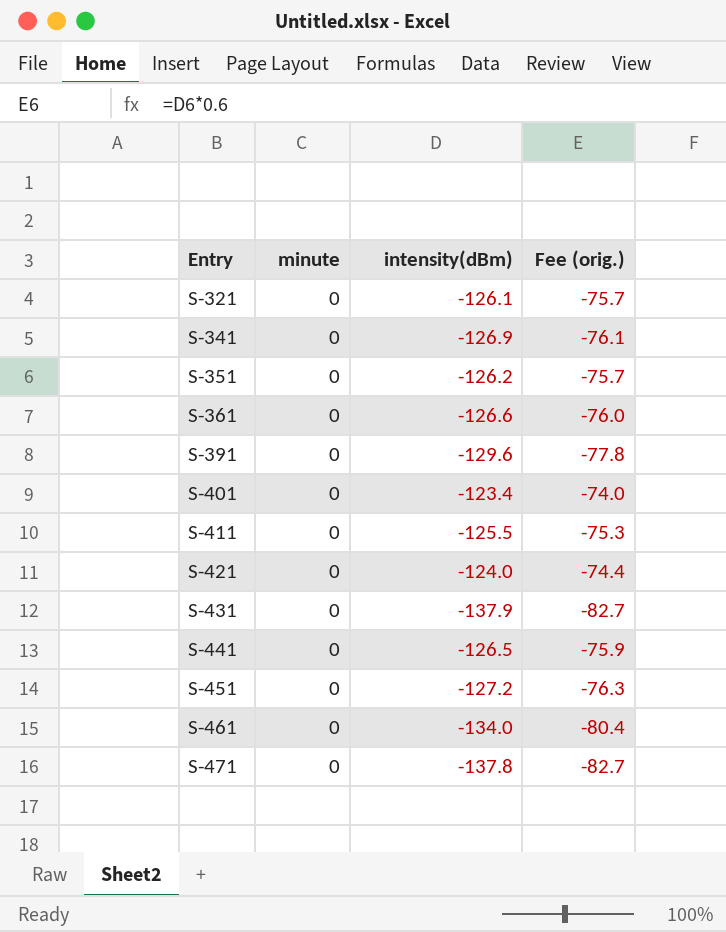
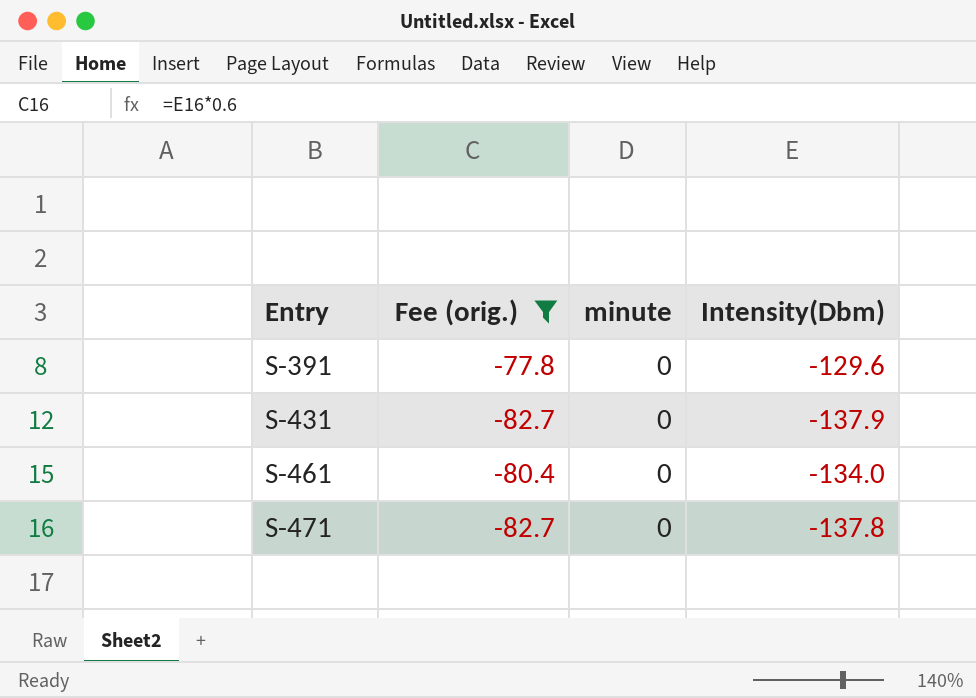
filter: none -> Fee (orig.) <= -77.8
column Fee (orig.) | position: 4 -> 2
column name: intensity(dBm) -> Intensity(Dbm)

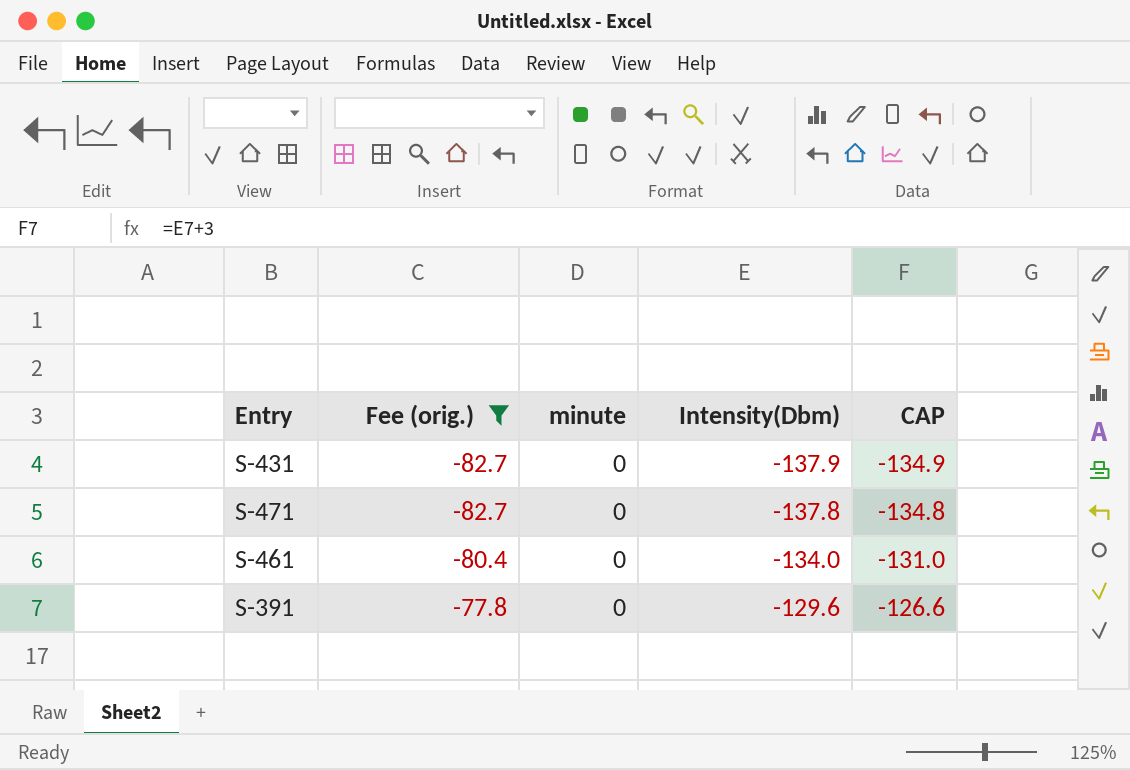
row order: Entry ascending -> Fee (orig.) ascending
column CAP | formula: none -> [Intensity(Dbm)] + 3

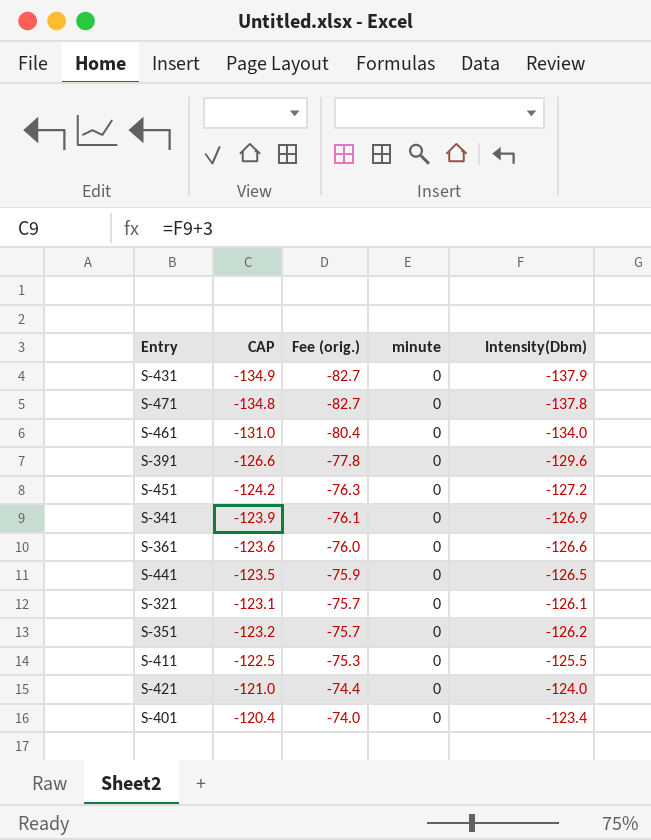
filter: Fee (orig.) <= -77.8 -> none
column CAP | position: 5 -> 2

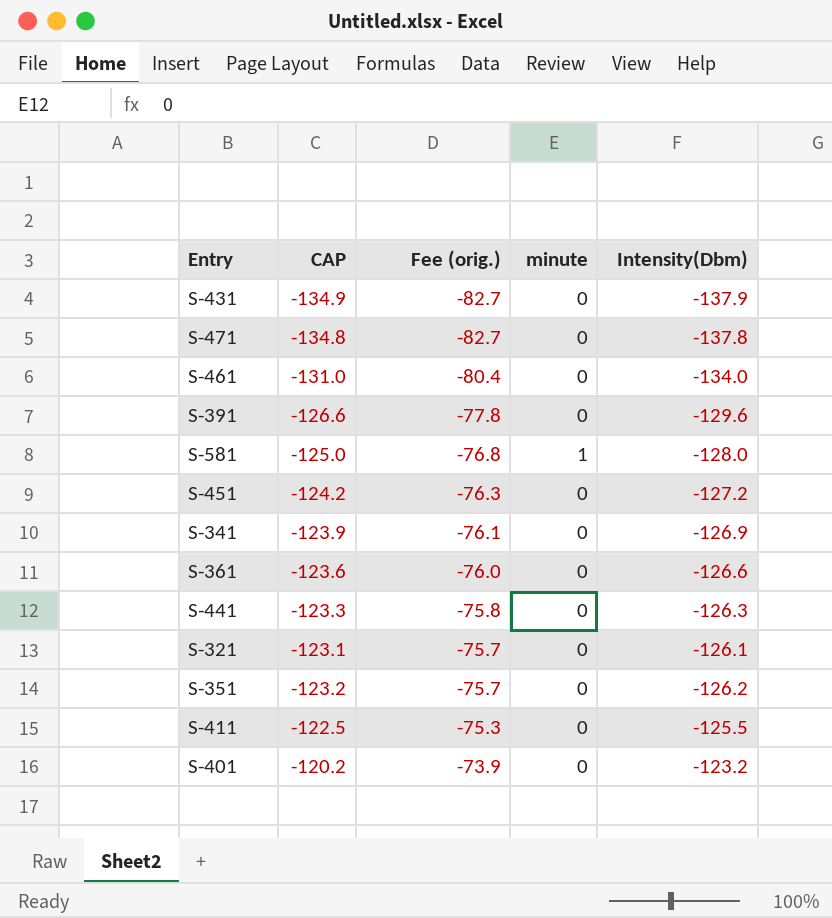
row S-421: -121.0 | -74.4 | 0 | -124.0 -> none
row S-581: none -> -125.0 | -76.8 | 1 | -128.0
S-441 | CAP: -123.5 -> -123.3
S-441 | Fee (orig.): -75.9 -> -75.8
S-441 | Intensity(Dbm): -126.5 -> -126.3
S-401 | CAP: -120.4 -> -120.2
S-401 | Fee (orig.): -74.0 -> -73.9
S-401 | Intensity(Dbm): -123.4 -> -123.2

